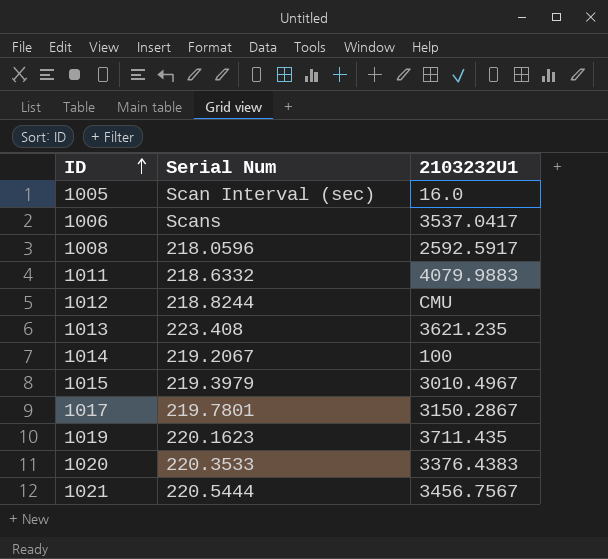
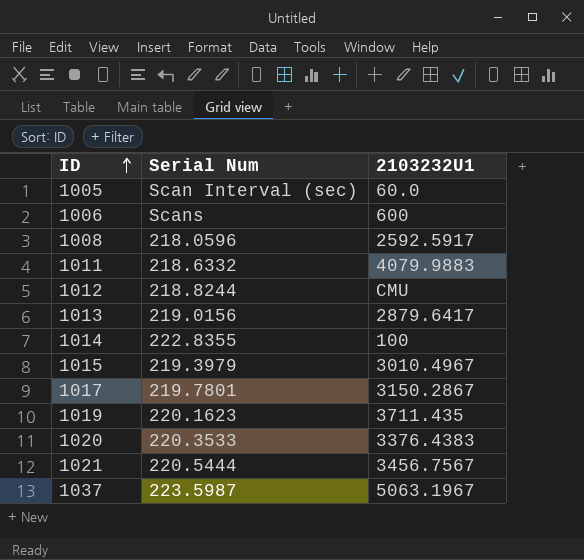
1005 | 2103232U1: 16.0 -> 60.0
1006 | 2103232U1: 3537.0417 -> 600
1013 | Serial Num: 223.408 -> 219.0156
1013 | 2103232U1: 3621.235 -> 2879.6417
1014 | Serial Num: 219.2067 -> 222.8355
row 1037: none -> 223.5987 | 5063.1967

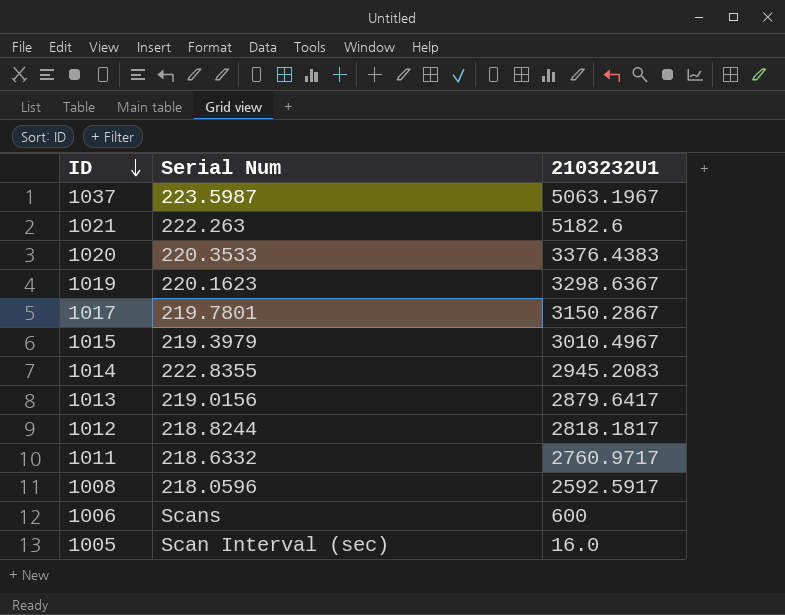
row order: ID ascending -> ID descending
1021 | Serial Num: 220.5444 -> 222.263
1021 | 2103232U1: 3456.7567 -> 5182.6
1019 | 2103232U1: 3711.435 -> 3298.6367
1014 | 2103232U1: 100 -> 2945.2083
1012 | 2103232U1: CMU -> 2818.1817
1011 | 2103232U1: 4079.9883 -> 2760.9717
1005 | 2103232U1: 60.0 -> 16.0

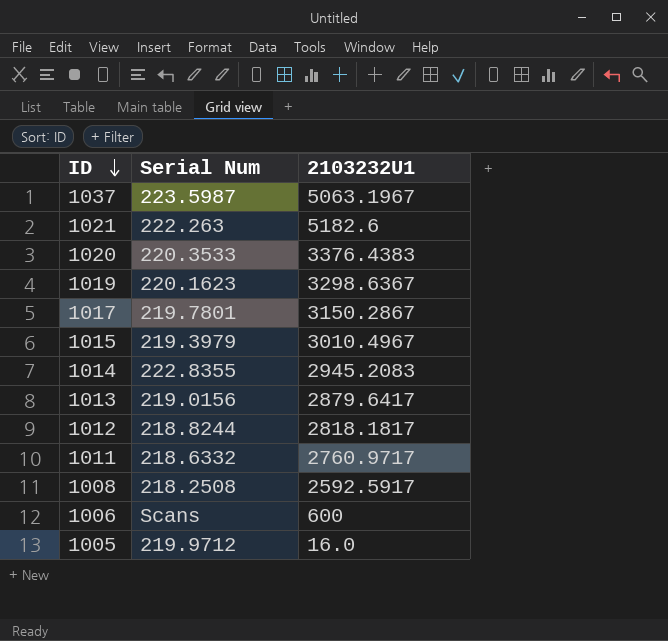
1008 | Serial Num: 218.0596 -> 218.2508
1005 | Serial Num: Scan Interval (sec) -> 219.9712

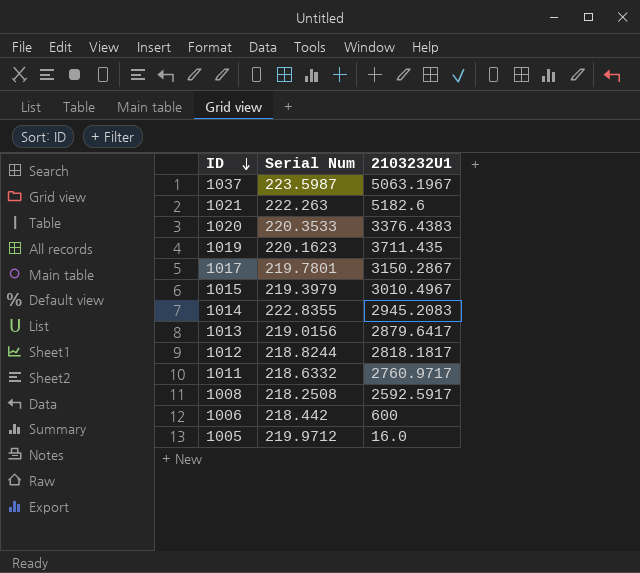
1019 | 2103232U1: 3298.6367 -> 3711.435
1006 | Serial Num: Scans -> 218.442

